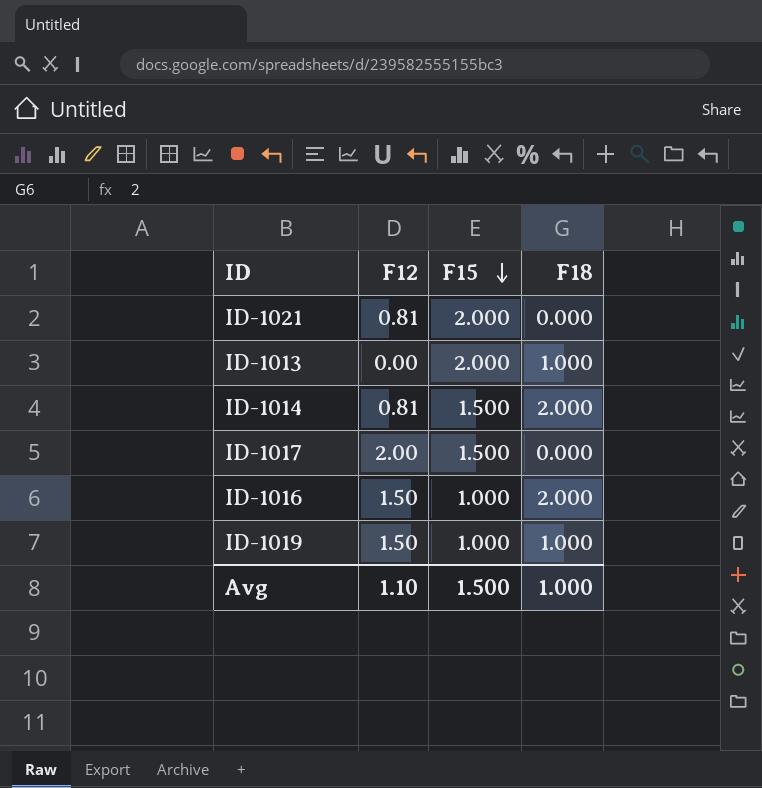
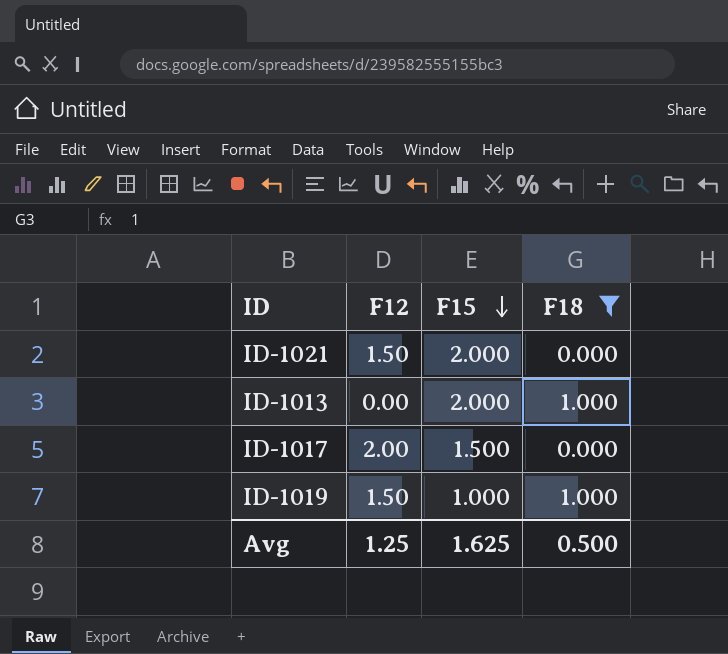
filter: none -> F18 != 2.000
ID-1021 | F12: 0.81 -> 1.50
Avg | F12: 1.10 -> 1.25
Avg | F15: 1.500 -> 1.625
Avg | F18: 1.000 -> 0.500

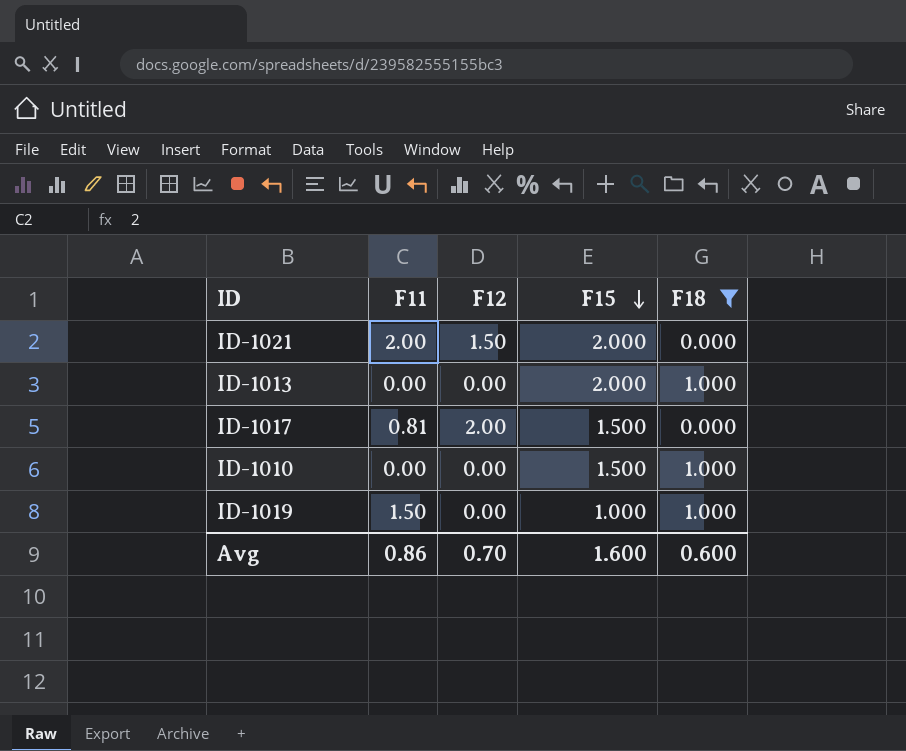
column F11 | position: none -> 2
row ID-1010: none -> 0.00 | 0.00 | 1.500 | 1.000
ID-1019 | F12: 1.50 -> 0.00
Avg | F12: 1.25 -> 0.70
Avg | F15: 1.625 -> 1.600
Avg | F18: 0.500 -> 0.600

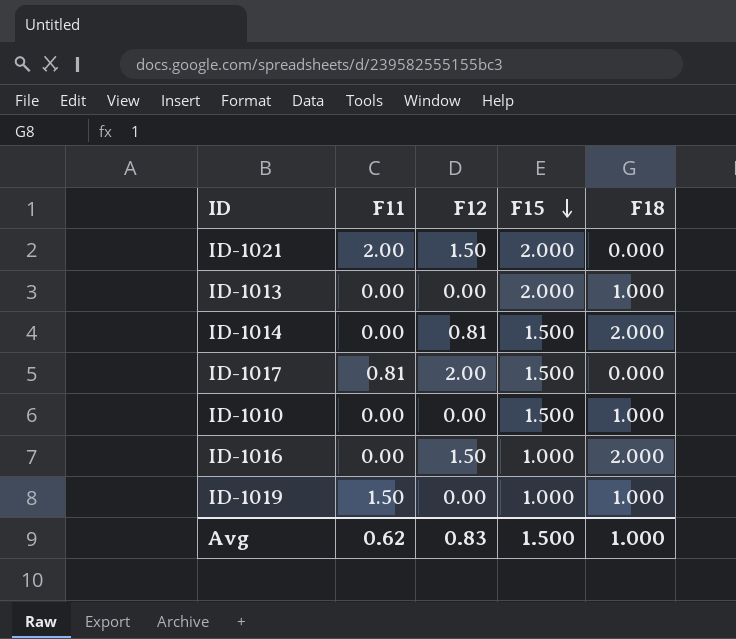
filter: F18 != 2.000 -> none
Avg | F11: 0.86 -> 0.62
Avg | F12: 0.70 -> 0.83
Avg | F15: 1.600 -> 1.500
Avg | F18: 0.600 -> 1.000

